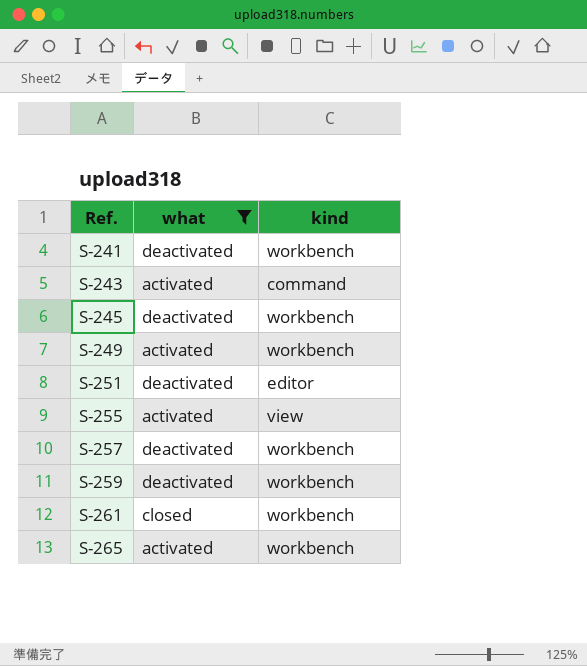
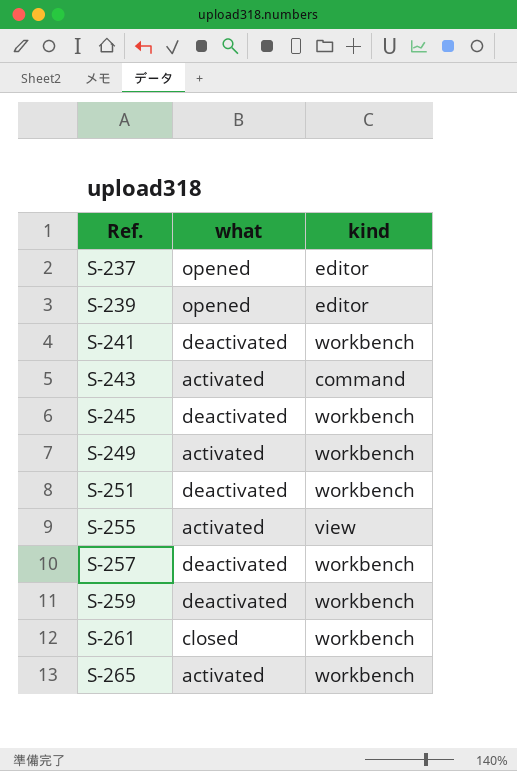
filter: what != opened -> none
S-251 | kind: editor -> workbench

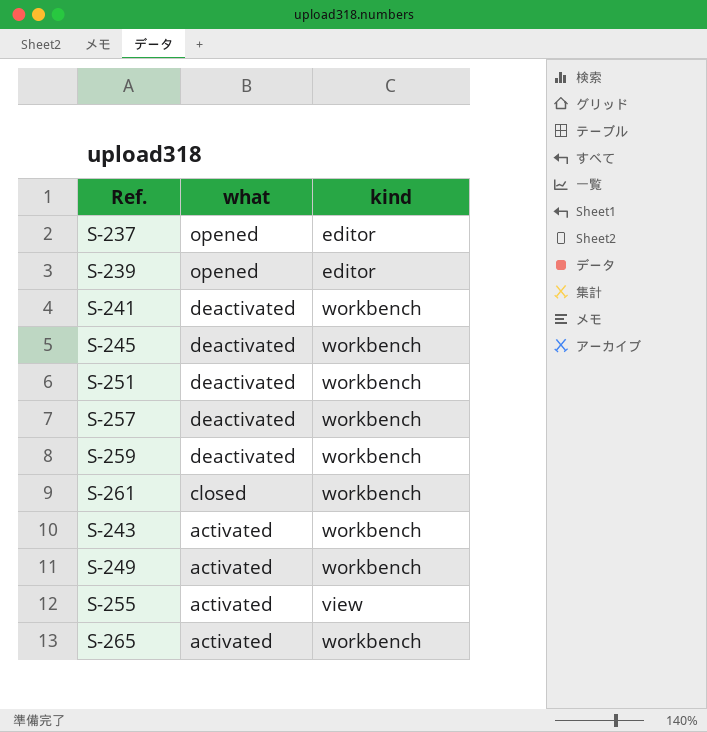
row order: Ref. ascending -> what descending
S-243 | kind: command -> workbench

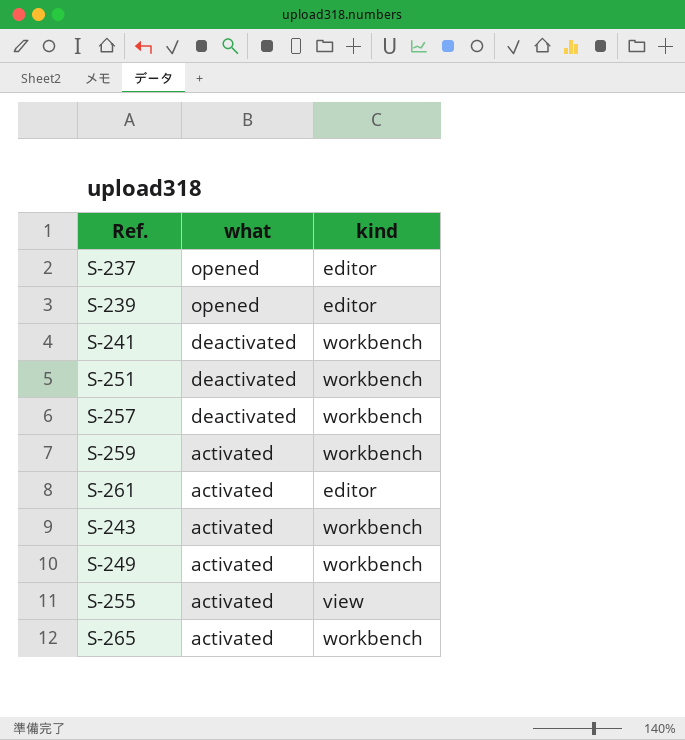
row S-245: deactivated | workbench -> none
S-259 | what: deactivated -> activated
S-261 | what: closed -> activated
S-261 | kind: workbench -> editor

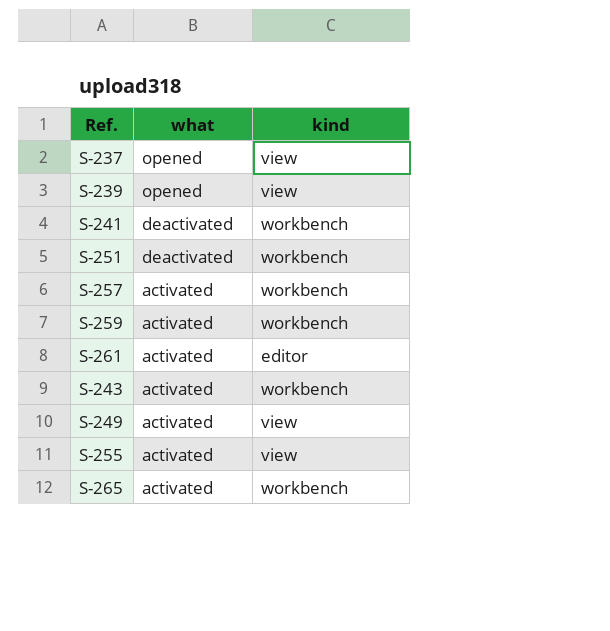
S-237 | kind: editor -> view
S-239 | kind: editor -> view
S-257 | what: deactivated -> activated
S-249 | kind: workbench -> view

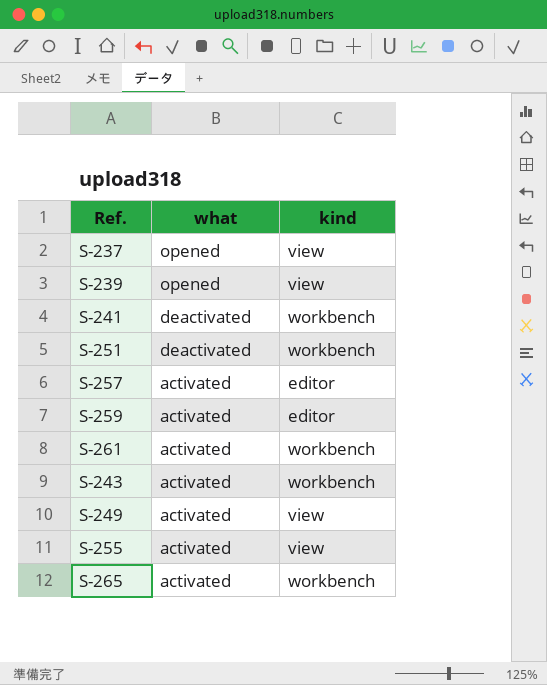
S-257 | kind: workbench -> editor
S-259 | kind: workbench -> editor
S-261 | kind: editor -> workbench

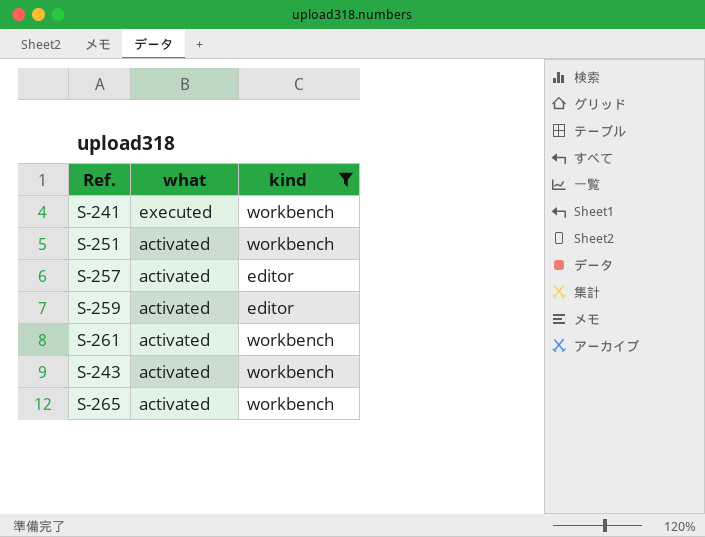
filter: none -> kind != view
S-241 | what: deactivated -> executed
S-251 | what: deactivated -> activated

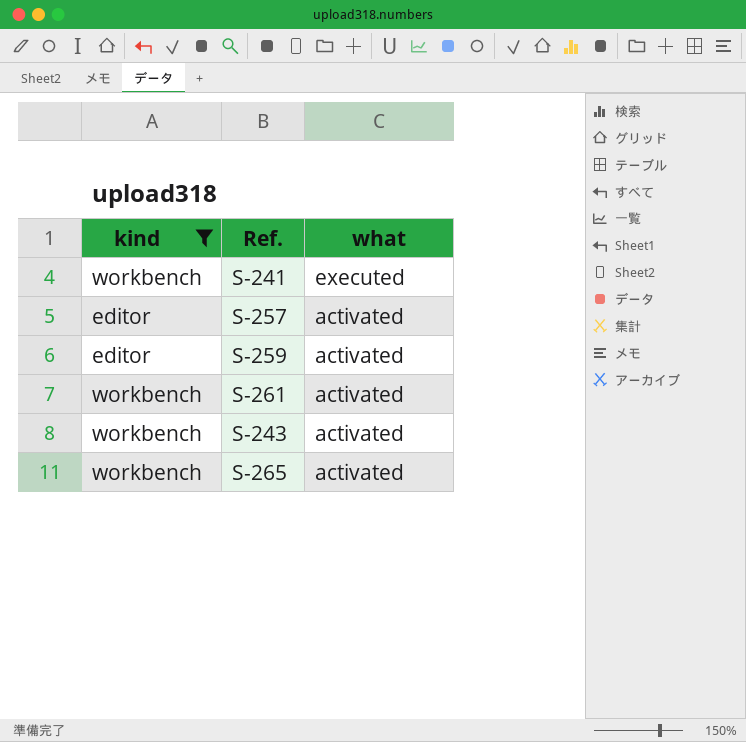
column kind | position: 3 -> 1
row S-251: activated | workbench -> none

